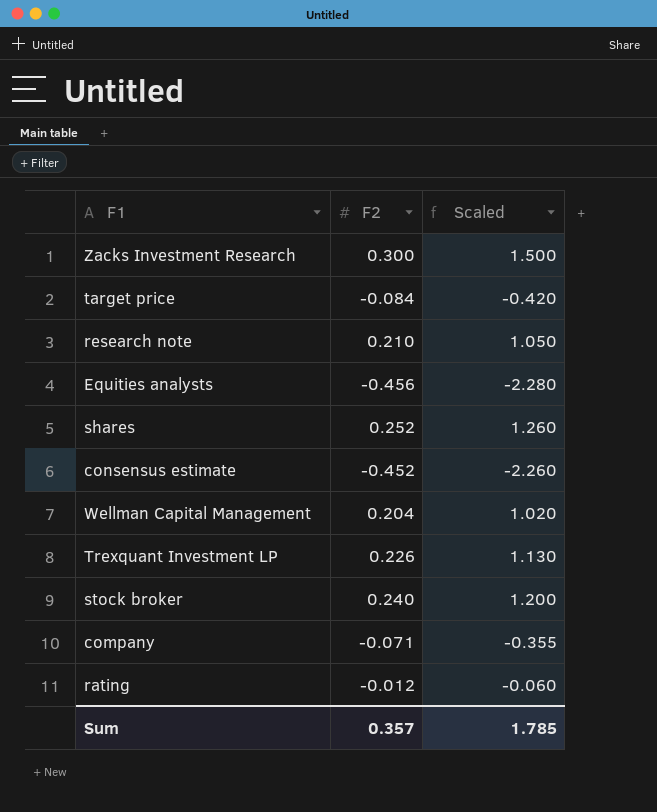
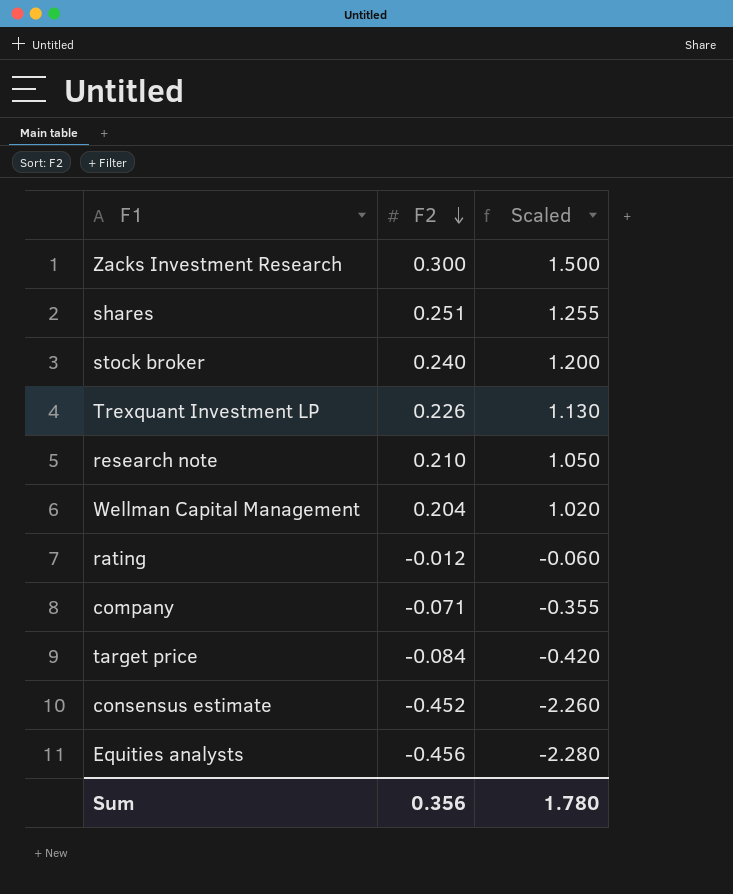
row order: none -> F2 descending
shares | F2: 0.252 -> 0.251
shares | Scaled: 1.260 -> 1.255
Sum | F2: 0.357 -> 0.356
Sum | Scaled: 1.785 -> 1.780

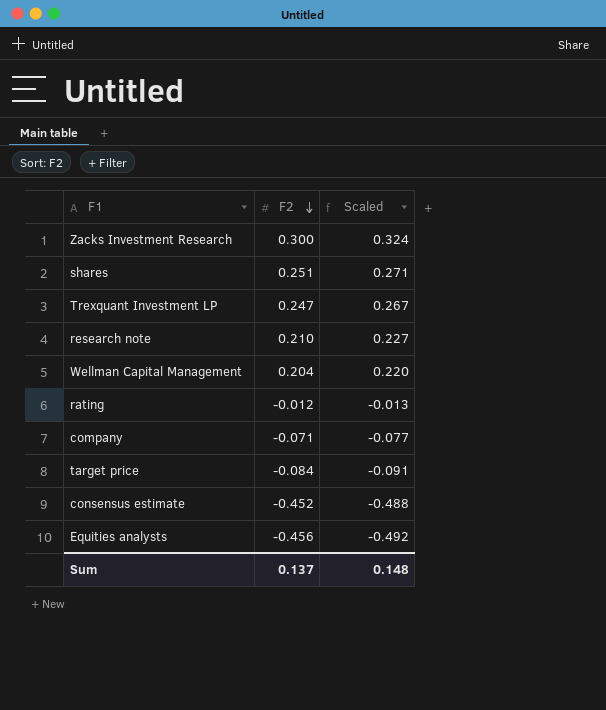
column Scaled | formula: [F2] * 5 -> [F2] * 1.08
row stock broker: 0.240 | 1.200 -> none
Trexquant Investment LP | F2: 0.226 -> 0.247
Sum | F2: 0.356 -> 0.137
Sum | Scaled: 1.780 -> 0.148

